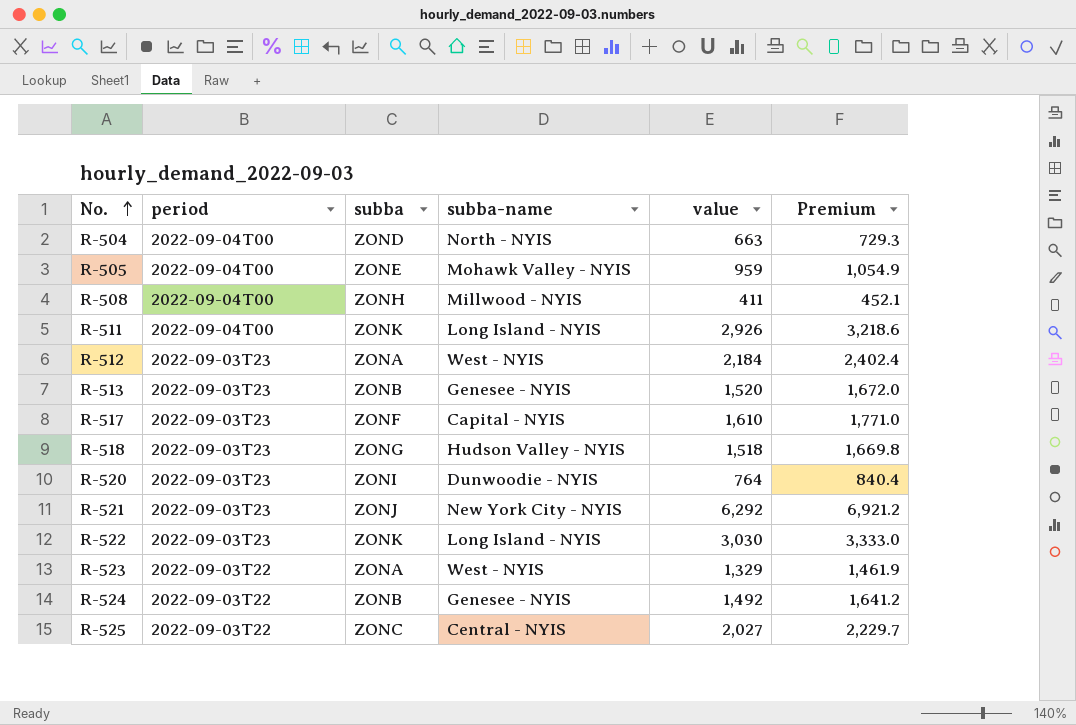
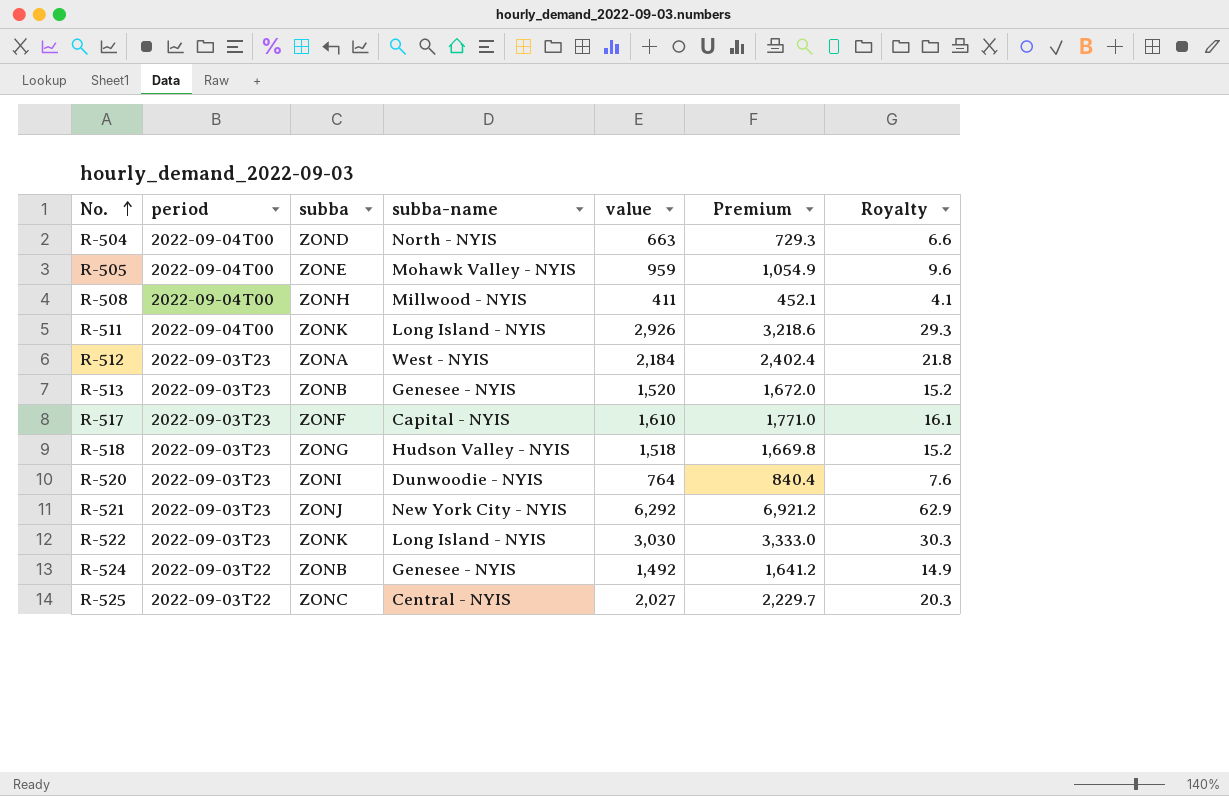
column Royalty | formula: none -> [value] * 0.01
row R-523: 2022-09-03T22 | ZONA | West - NYIS | 1,329 | 1,461.9 -> none

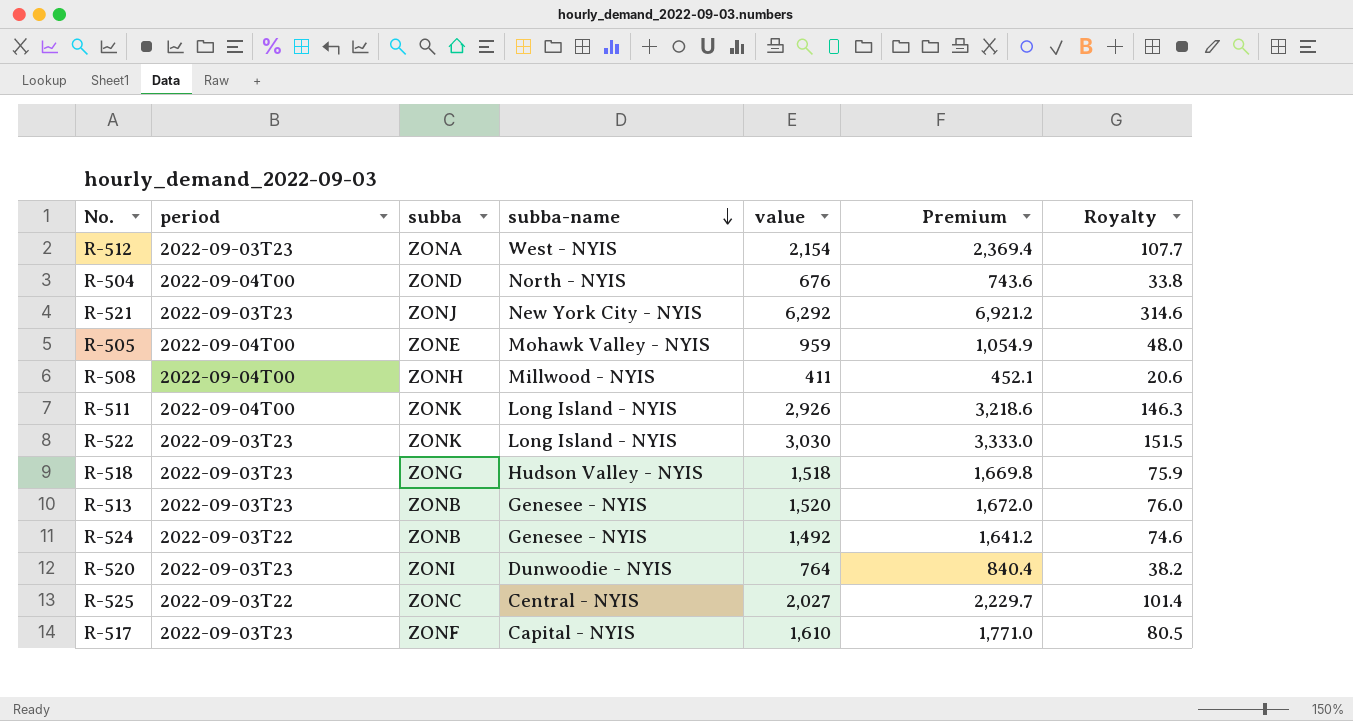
row order: No. ascending -> subba-name descending
column Royalty | formula: [value] * 0.01 -> [value] * 0.05
R-512 | value: 2,184 -> 2,154
R-512 | Premium: 2,402.4 -> 2,369.4
R-504 | value: 663 -> 676
R-504 | Premium: 729.3 -> 743.6

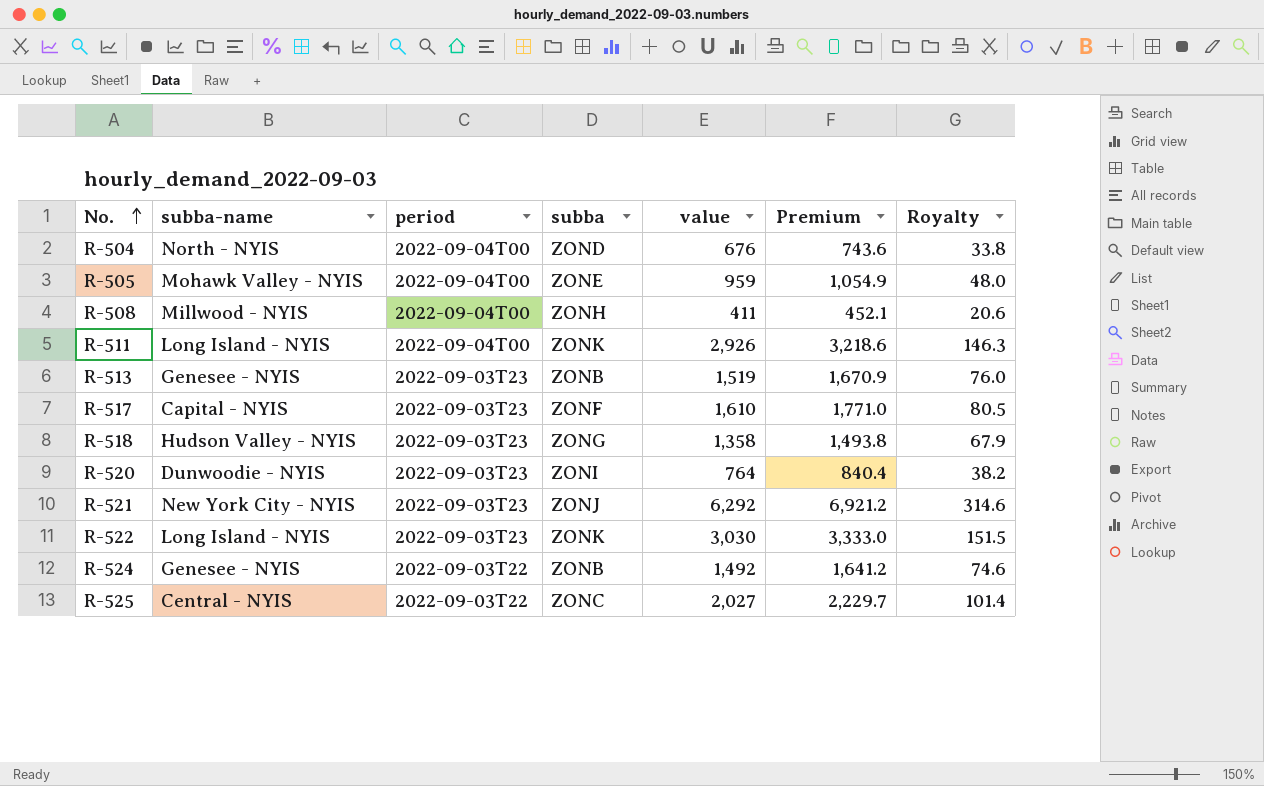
row order: subba-name descending -> No. ascending
column subba-name | position: 4 -> 2
row R-512: 2022-09-03T23 | ZONA | West - NYIS | 2,154 | 2,369.4 | 107.7 -> none
R-513 | value: 1,520 -> 1,519
R-513 | Premium: 1,672.0 -> 1,670.9
R-518 | value: 1,518 -> 1,358
R-518 | Premium: 1,669.8 -> 1,493.8
R-518 | Royalty: 75.9 -> 67.9

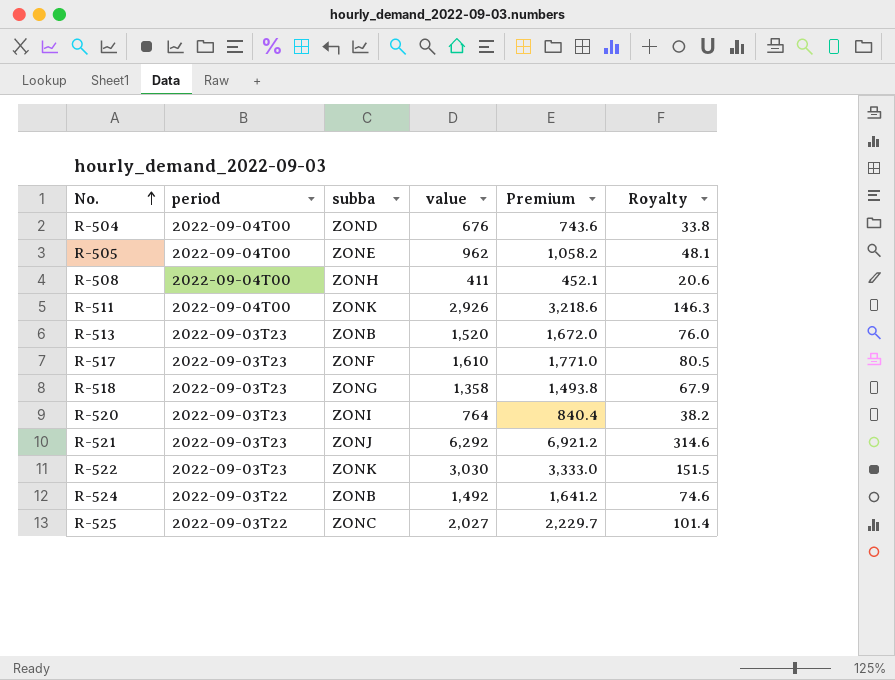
column subba-name | position: 2 -> none
R-505 | value: 959 -> 962
R-505 | Premium: 1,054.9 -> 1,058.2
R-505 | Royalty: 48.0 -> 48.1
R-513 | value: 1,519 -> 1,520
R-513 | Premium: 1,670.9 -> 1,672.0

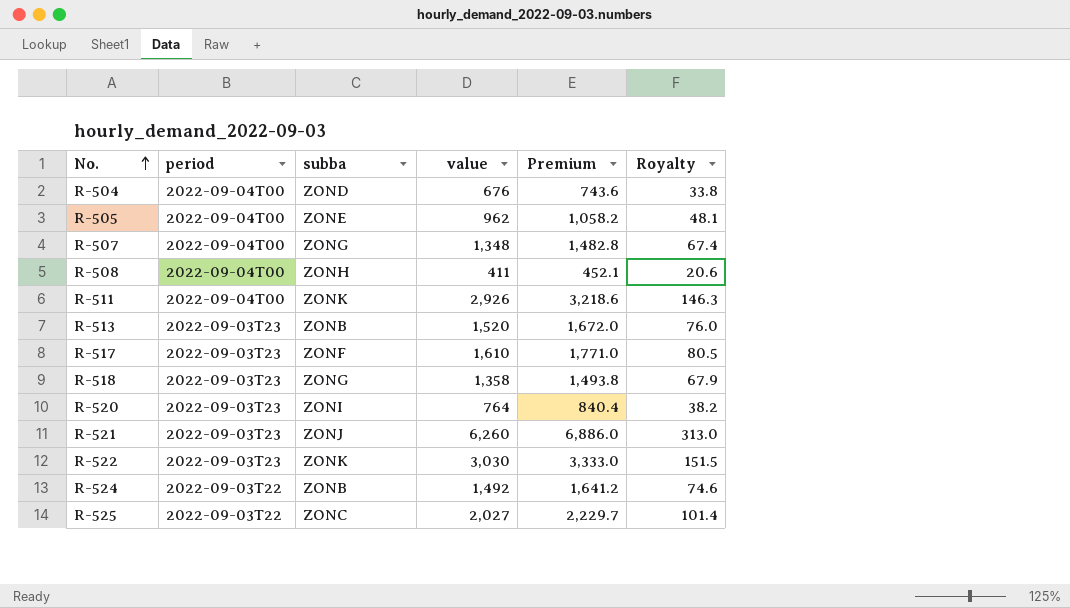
row R-507: none -> 2022-09-04T00 | ZONG | 1,348 | 1,482.8 | 67.4
R-521 | value: 6,292 -> 6,260
R-521 | Premium: 6,921.2 -> 6,886.0
R-521 | Royalty: 314.6 -> 313.0

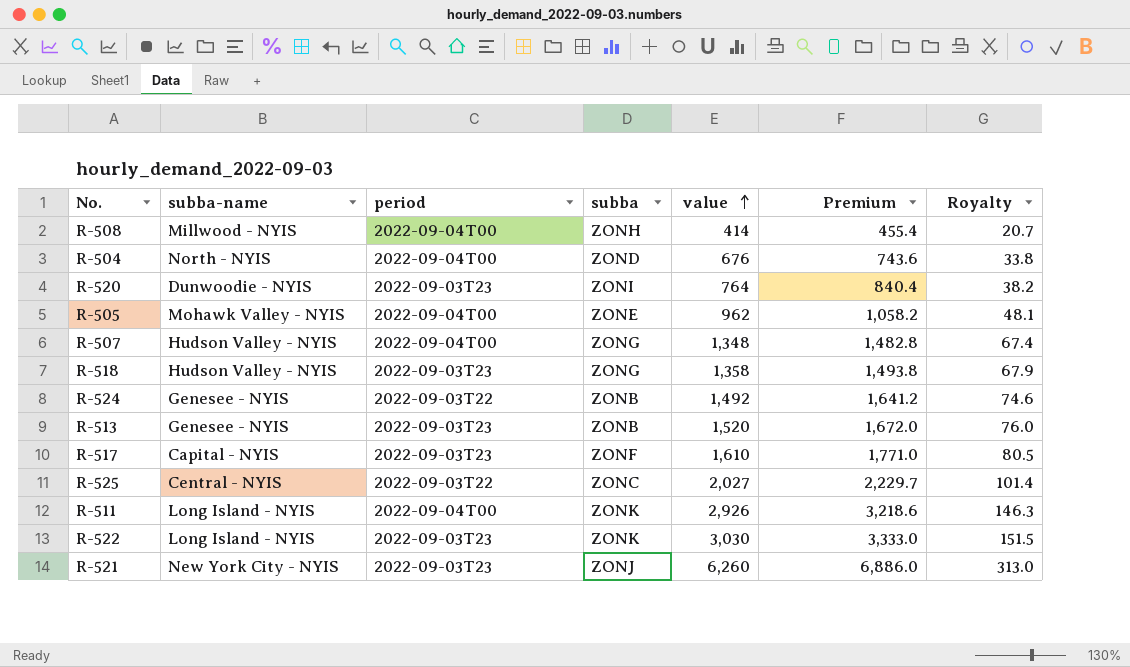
row order: No. ascending -> value ascending
column subba-name | position: none -> 2
R-508 | value: 411 -> 414
R-508 | Premium: 452.1 -> 455.4
R-508 | Royalty: 20.6 -> 20.7

